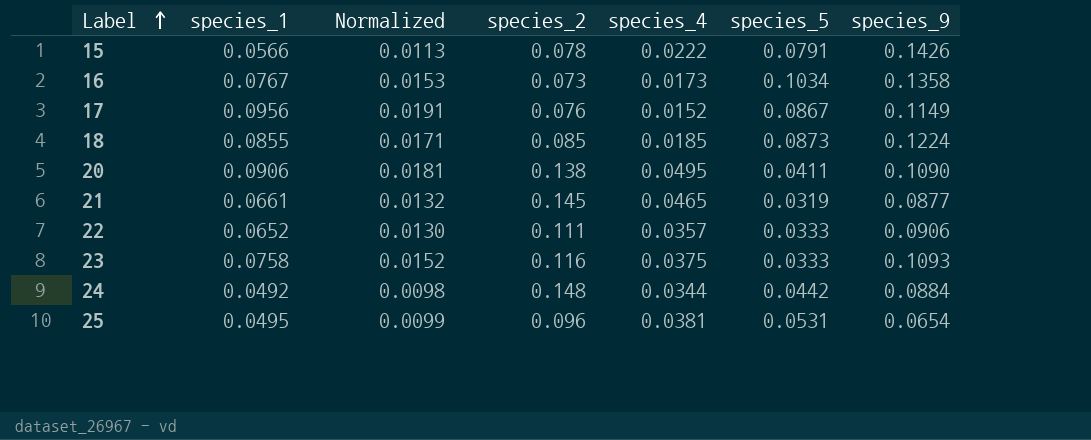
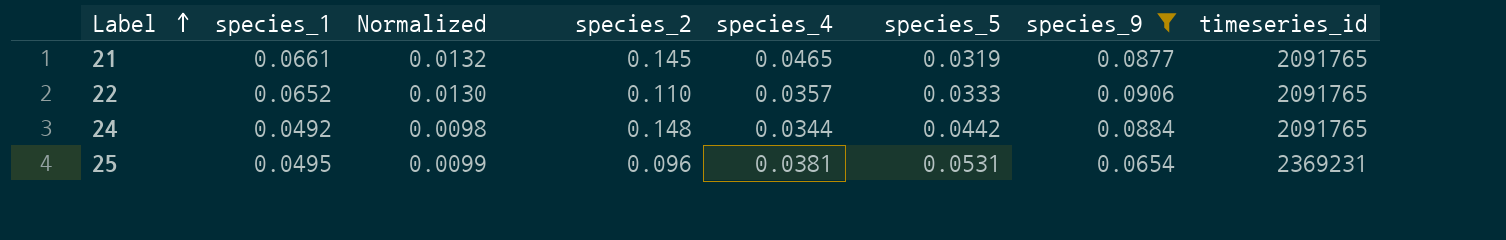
filter: none -> species_9 <= 0.0906
column timeseries_id | position: none -> 8
22 | species_2: 0.111 -> 0.110

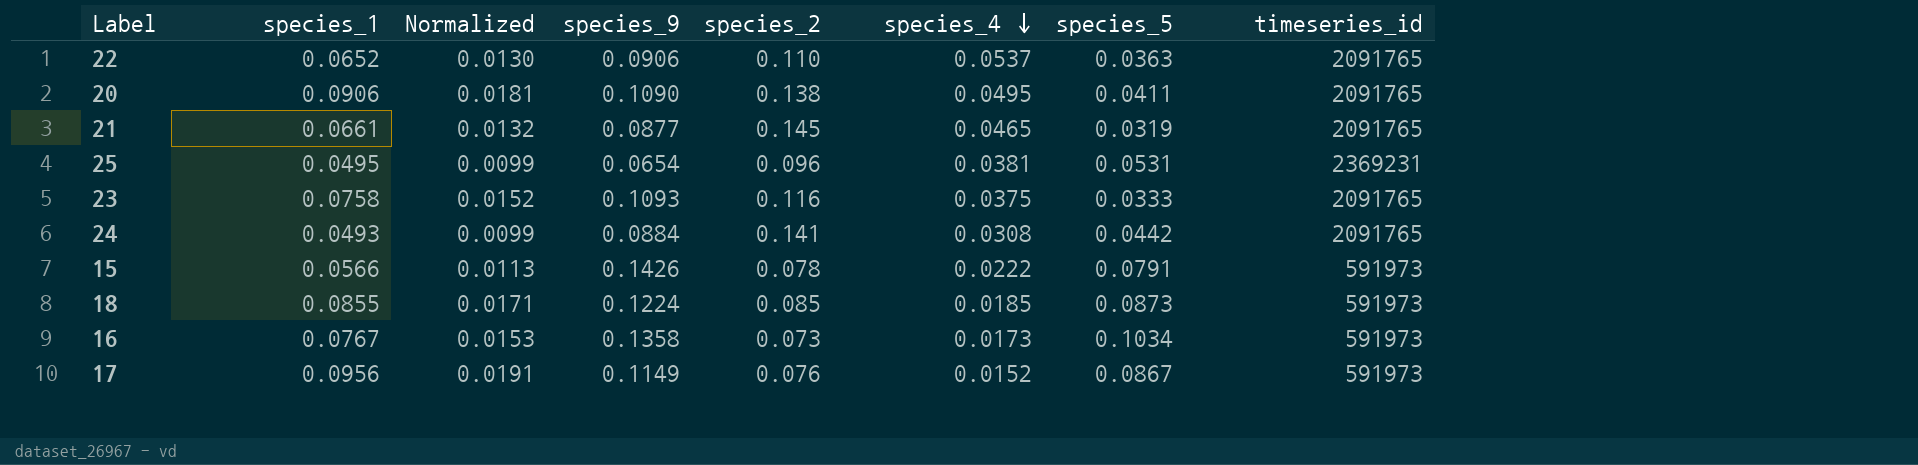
filter: species_9 <= 0.0906 -> none
row order: Label ascending -> species_4 descending
column species_9 | position: 7 -> 4
22 | species_4: 0.0357 -> 0.0537
22 | species_5: 0.0333 -> 0.0363
24 | species_1: 0.0492 -> 0.0493
24 | Normalized: 0.0098 -> 0.0099
24 | species_2: 0.148 -> 0.141
24 | species_4: 0.0344 -> 0.0308

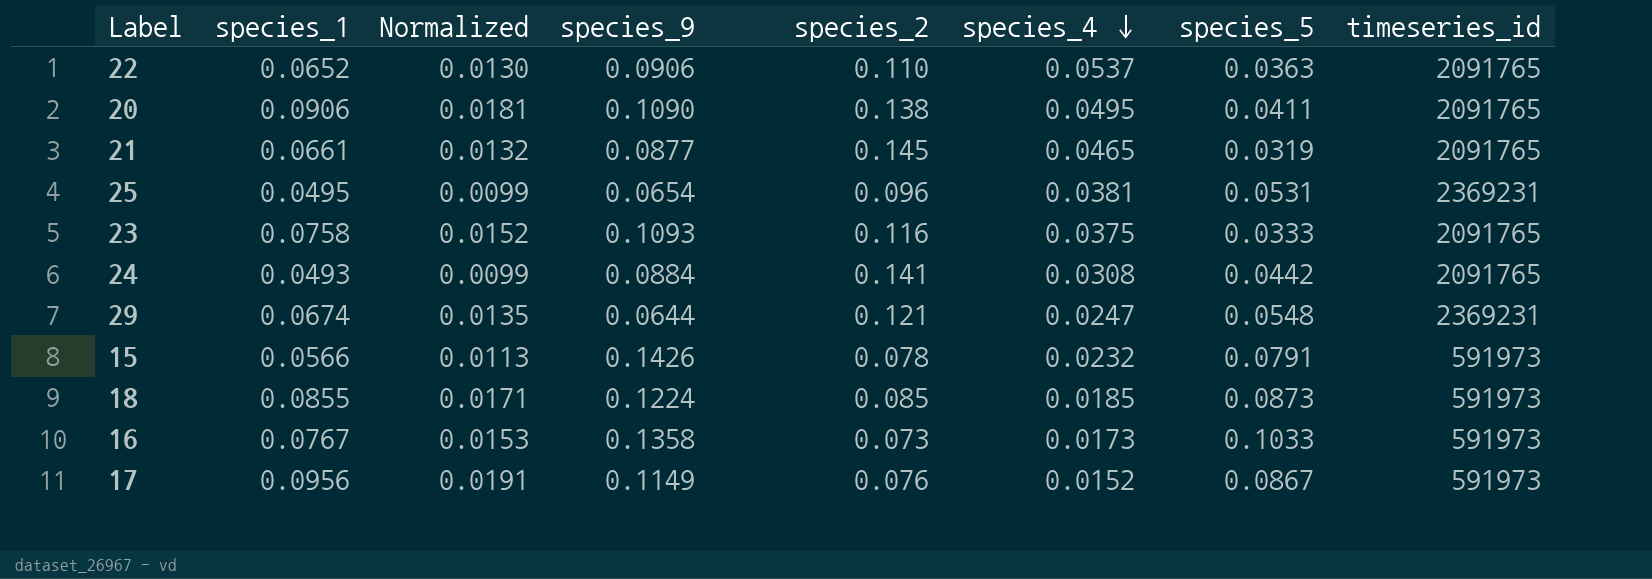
row 29: none -> 0.0674 | 0.0135 | 0.0644 | 0.121 | 0.0247 | 0.0548 | 2369231
15 | species_4: 0.0222 -> 0.0232
16 | species_5: 0.1034 -> 0.1033

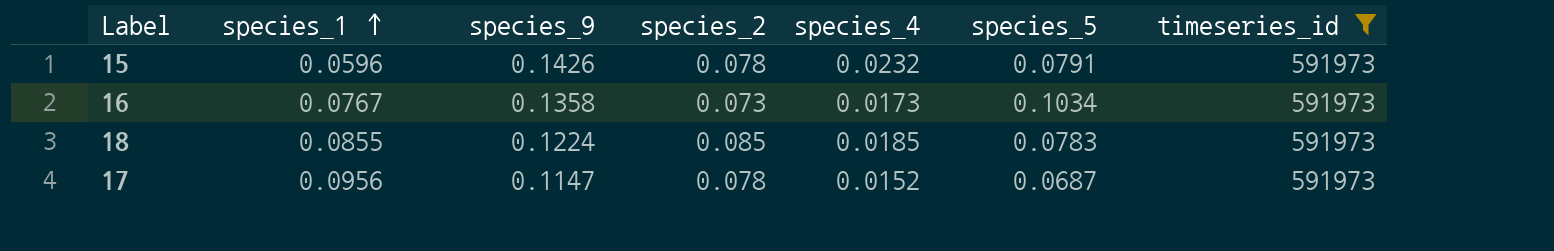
filter: none -> timeseries_id = 591973
row order: species_4 descending -> species_1 ascending
column Normalized | formula: [species_1] * 0.2 -> none
15 | species_1: 0.0566 -> 0.0596
16 | species_5: 0.1033 -> 0.1034
18 | species_5: 0.0873 -> 0.0783
17 | species_9: 0.1149 -> 0.1147
17 | species_2: 0.076 -> 0.078
17 | species_5: 0.0867 -> 0.0687

